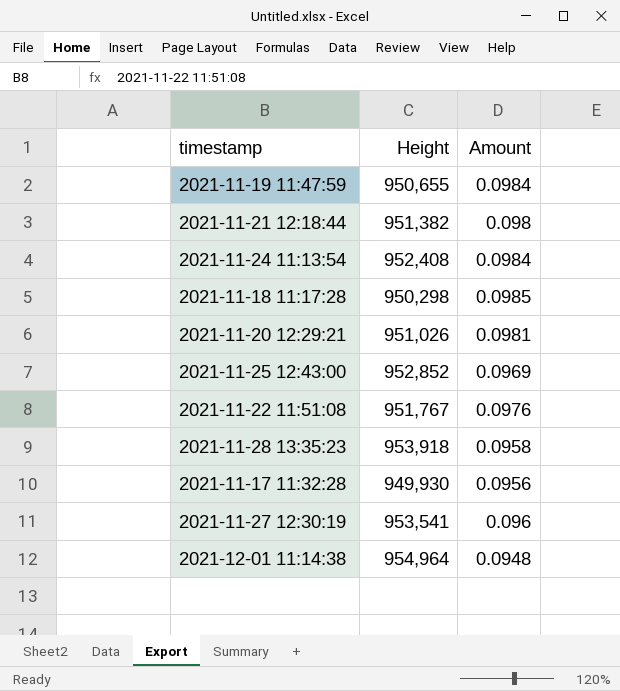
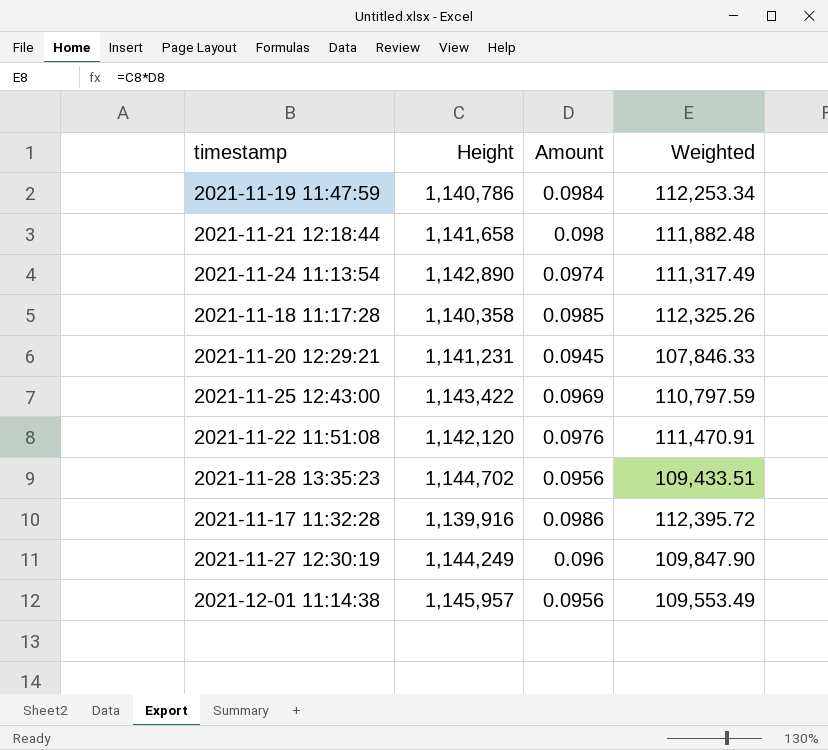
column Weighted | formula: none -> [Height] * [Amount]
2021-11-19 11:47:59 | Height: 950,655 -> 1,140,786
2021-11-21 12:18:44 | Height: 951,382 -> 1,141,658
2021-11-24 11:13:54 | Height: 952,408 -> 1,142,890
2021-11-24 11:13:54 | Amount: 0.0984 -> 0.0974
2021-11-18 11:17:28 | Height: 950,298 -> 1,140,358
2021-11-20 12:29:21 | Height: 951,026 -> 1,141,231
2021-11-20 12:29:21 | Amount: 0.0981 -> 0.0945
2021-11-25 12:43:00 | Height: 952,852 -> 1,143,422
2021-11-22 11:51:08 | Height: 951,767 -> 1,142,120
2021-11-28 13:35:23 | Height: 953,918 -> 1,144,702
2021-11-28 13:35:23 | Amount: 0.0958 -> 0.0956
2021-11-17 11:32:28 | Height: 949,930 -> 1,139,916
2021-11-17 11:32:28 | Amount: 0.0956 -> 0.0986
2021-11-27 12:30:19 | Height: 953,541 -> 1,144,249
2021-12-01 11:14:38 | Height: 954,964 -> 1,145,957
2021-12-01 11:14:38 | Amount: 0.0948 -> 0.0956

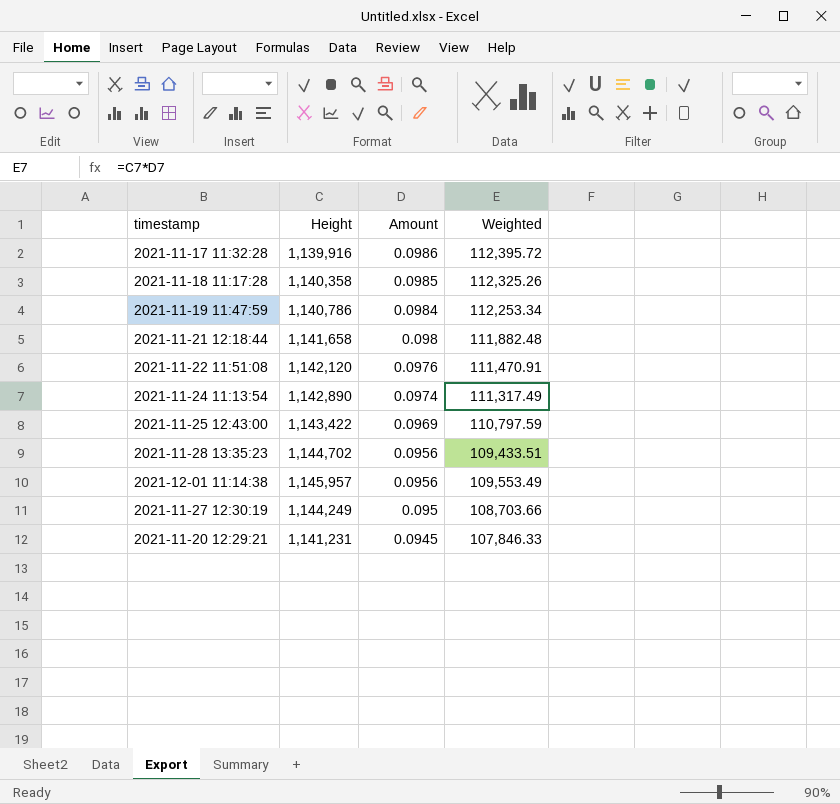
row order: none -> Amount descending
2021-11-27 12:30:19 | Amount: 0.096 -> 0.095
2021-11-27 12:30:19 | Weighted: 109,847.90 -> 108,703.66

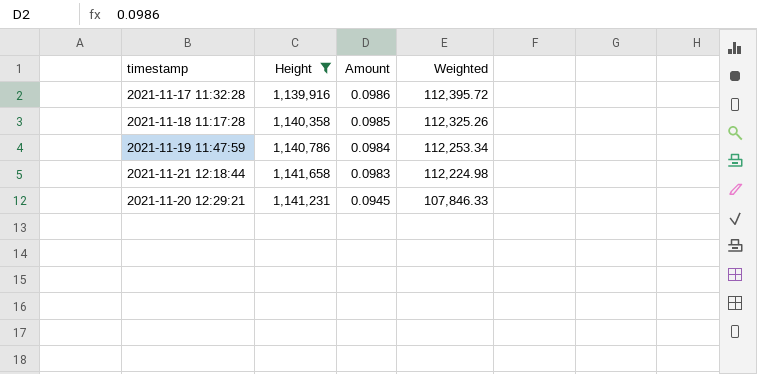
filter: none -> Height <= 1,141,658
2021-11-21 12:18:44 | Amount: 0.098 -> 0.0983
2021-11-21 12:18:44 | Weighted: 111,882.48 -> 112,224.98

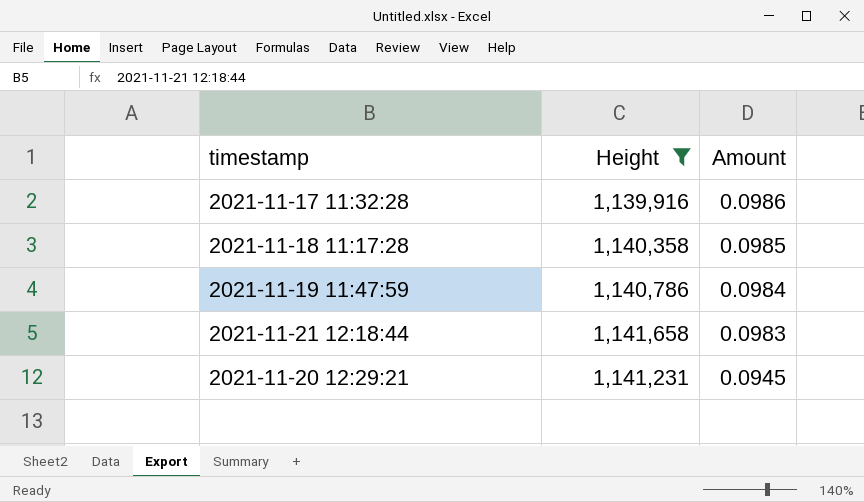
column Weighted | formula: [Height] * [Amount] -> none

